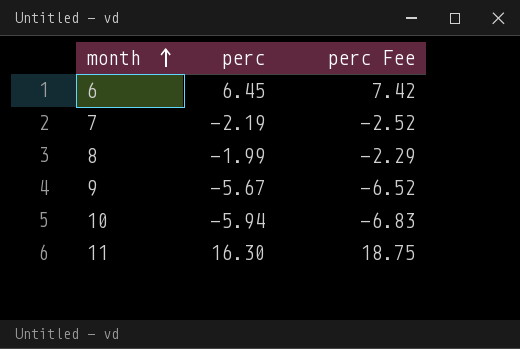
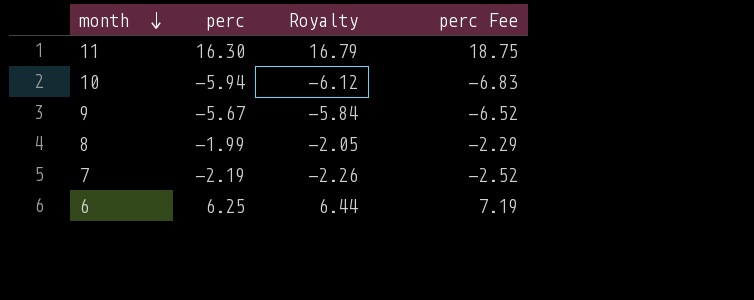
row order: month ascending -> month descending
column Royalty | formula: none -> [perc] * 1.03
6 | perc: 6.45 -> 6.25
6 | perc Fee: 7.42 -> 7.19

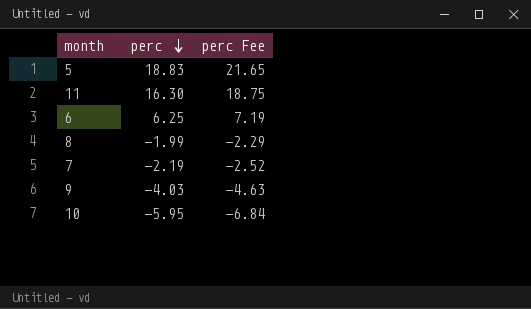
row order: month descending -> perc descending
column Royalty | formula: [perc] * 1.03 -> none
row 5: none -> 18.83 | 21.65
9 | perc: -5.67 -> -4.03
9 | perc Fee: -6.52 -> -4.63
10 | perc: -5.94 -> -5.95
10 | perc Fee: -6.83 -> -6.84

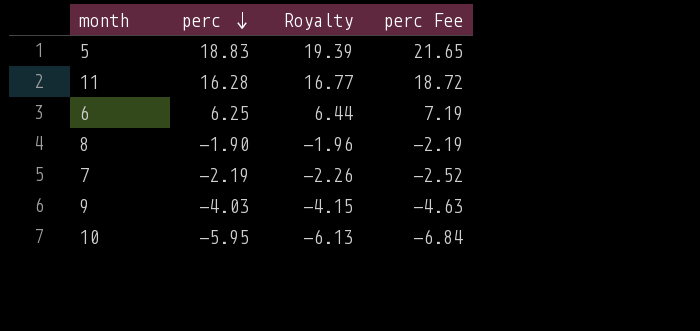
column Royalty | formula: none -> [perc] * 1.03
11 | perc: 16.30 -> 16.28
11 | perc Fee: 18.75 -> 18.72
8 | perc: -1.99 -> -1.90
8 | perc Fee: -2.29 -> -2.19

